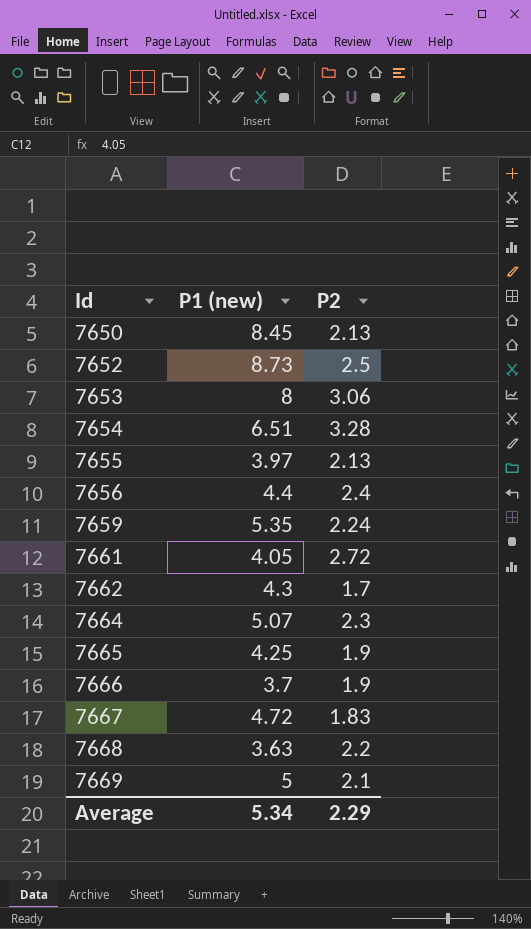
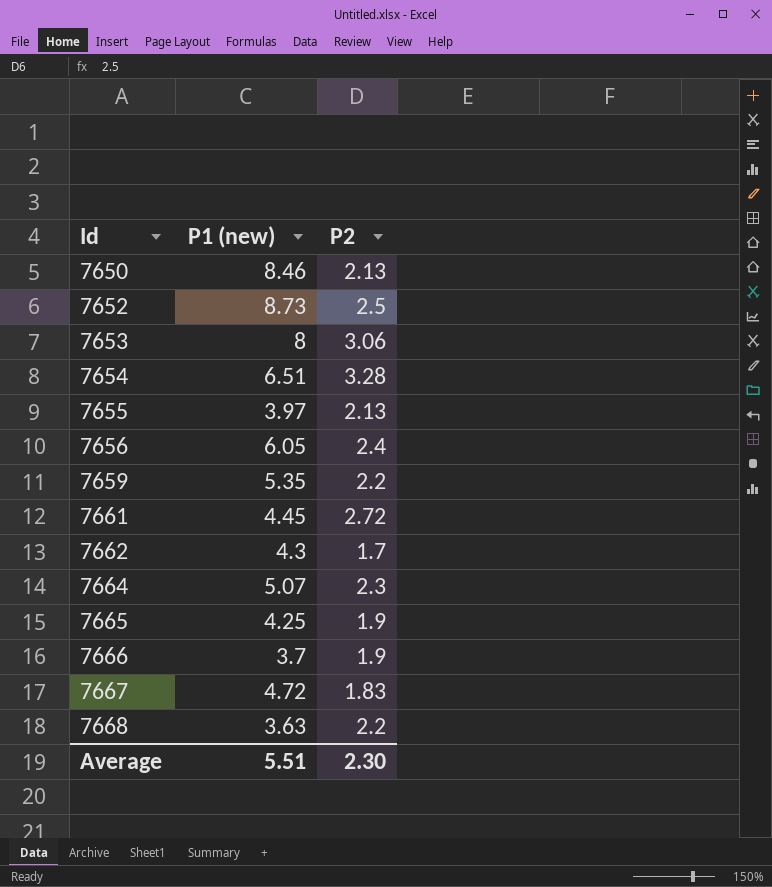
row 7669: 5 | 2.1 -> none
7650 | P1 (new): 8.45 -> 8.46
7656 | P1 (new): 4.4 -> 6.05
7659 | P2: 2.24 -> 2.2
7661 | P1 (new): 4.05 -> 4.45
Average | P1 (new): 5.34 -> 5.51
Average | P2: 2.29 -> 2.30

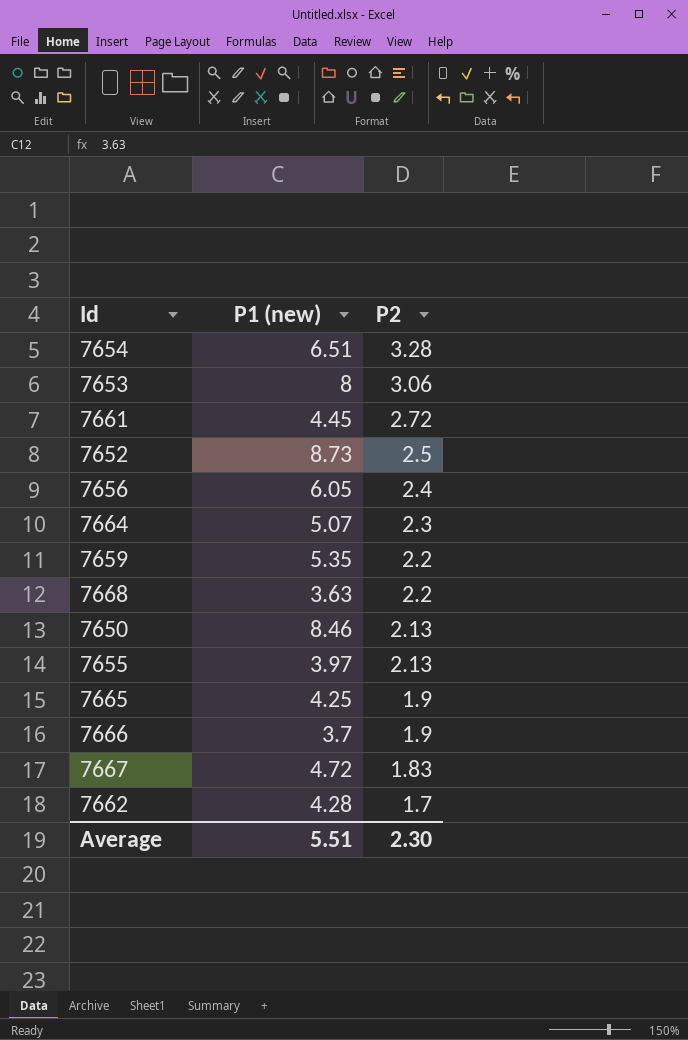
row order: Id ascending -> P2 descending
7662 | P1 (new): 4.3 -> 4.28

